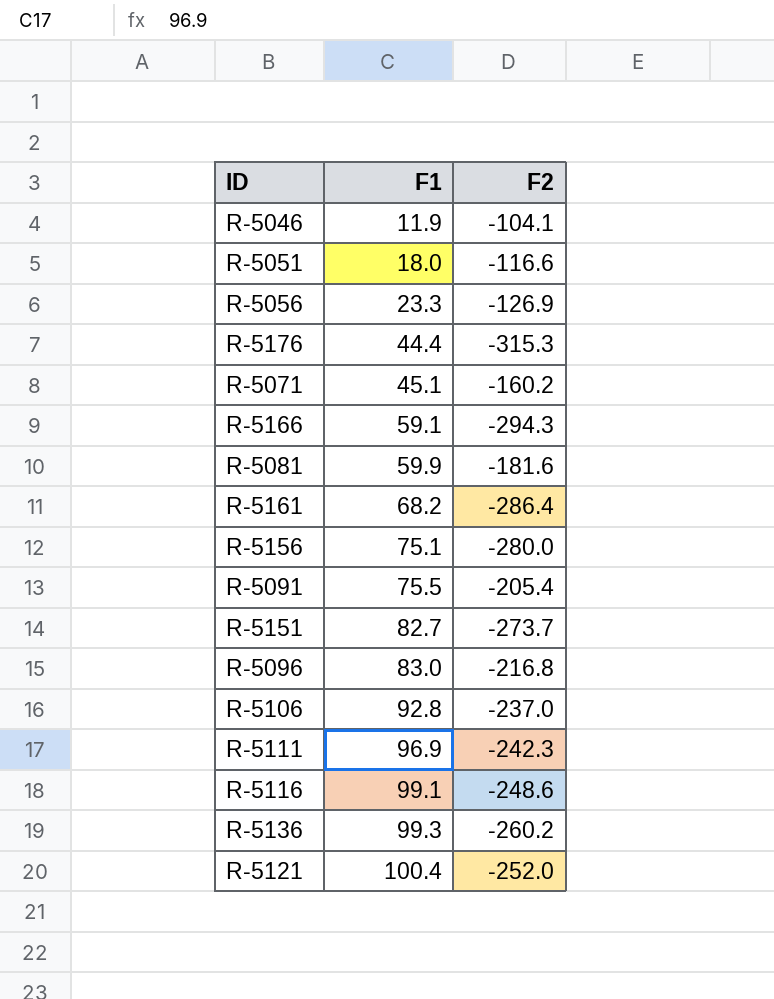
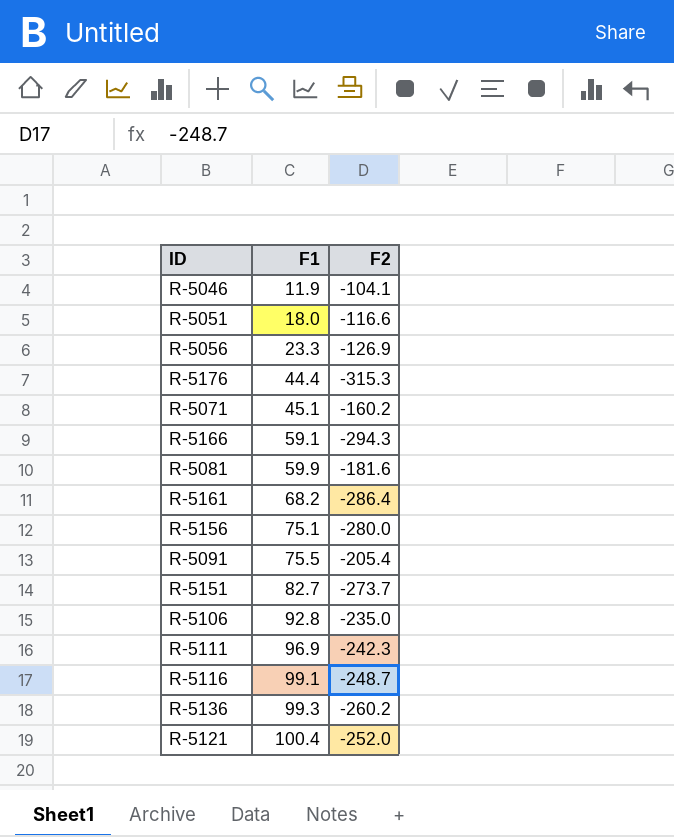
row R-5096: 83.0 | -216.8 -> none
R-5106 | F2: -237.0 -> -235.0
R-5116 | F2: -248.6 -> -248.7

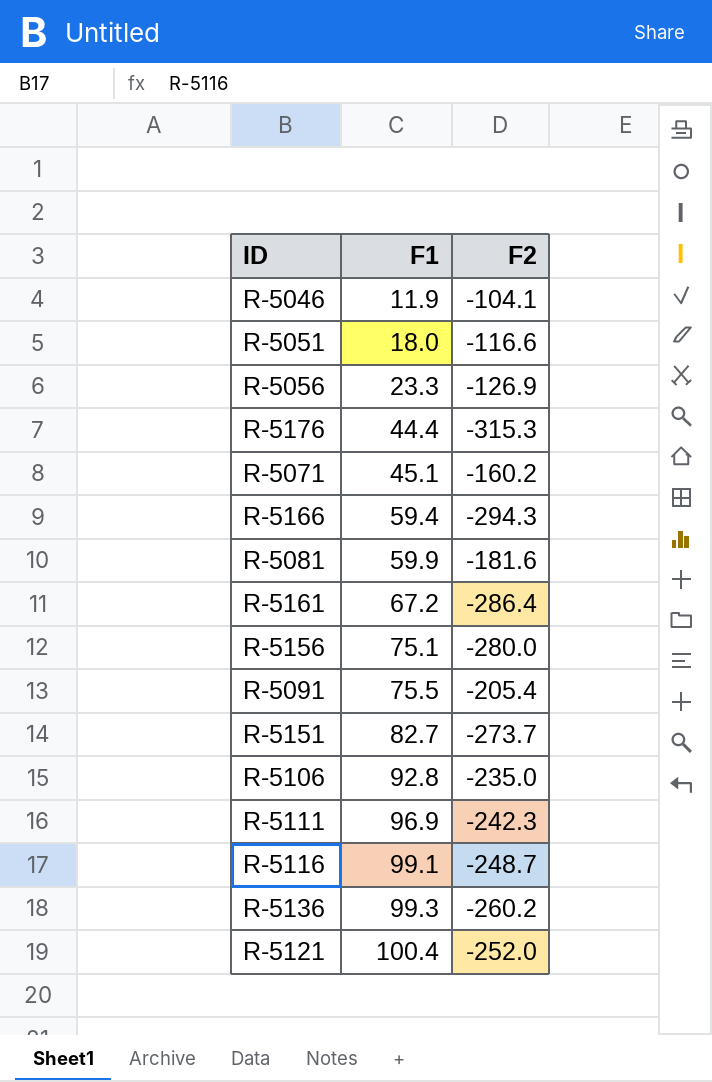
R-5166 | F1: 59.1 -> 59.4
R-5161 | F1: 68.2 -> 67.2

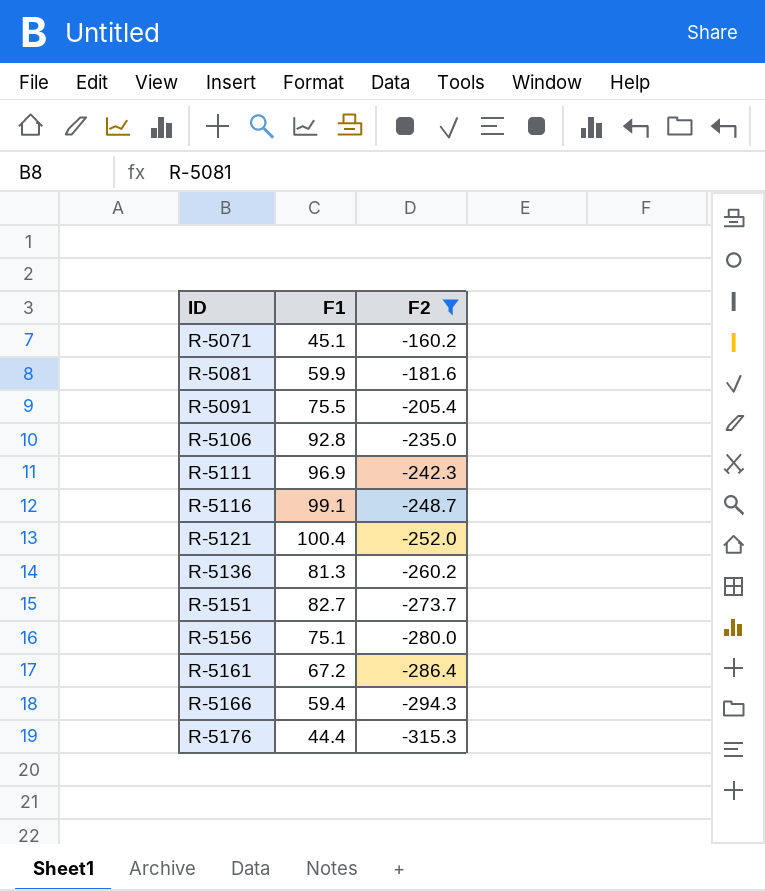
filter: none -> F2 <= -160.2
row order: F1 ascending -> ID ascending
R-5136 | F1: 99.3 -> 81.3

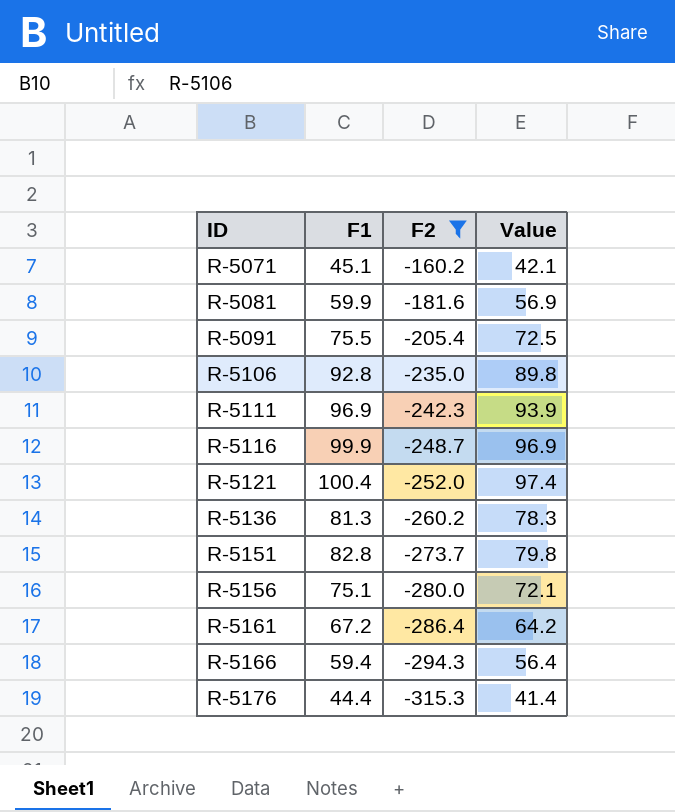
column Value | formula: none -> [F1] - 3
R-5116 | F1: 99.1 -> 99.9
R-5151 | F1: 82.7 -> 82.8

